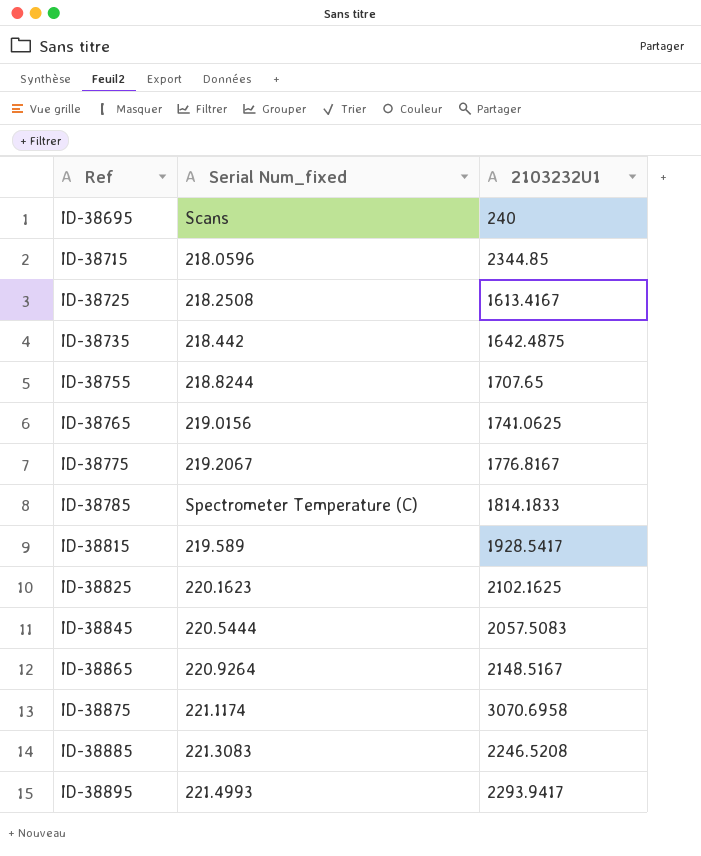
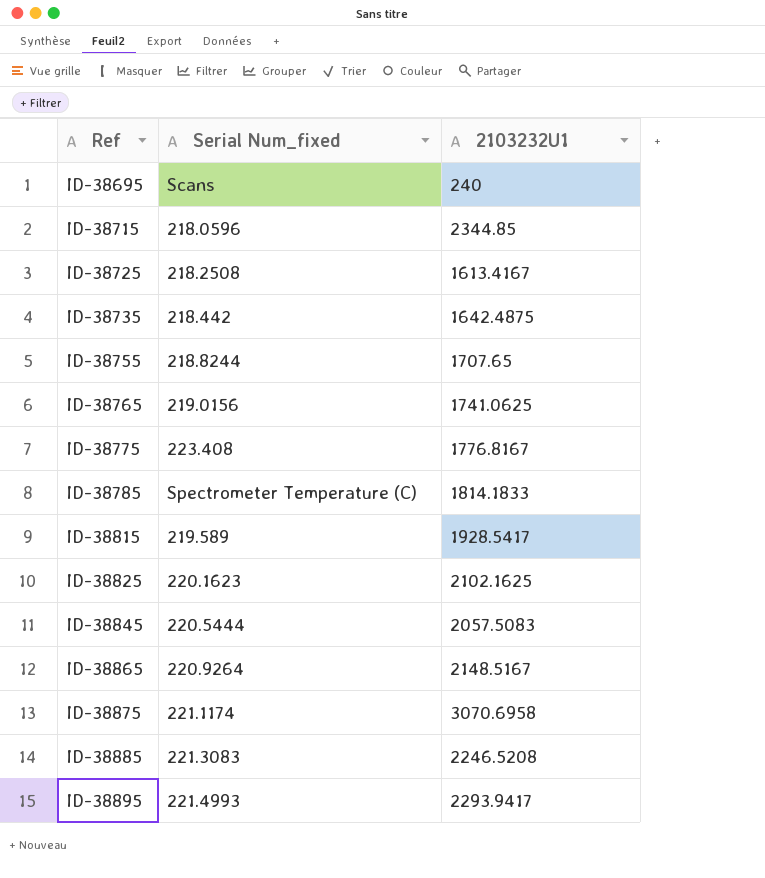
ID-38775 | Serial Num_fixed: 219.2067 -> 223.408

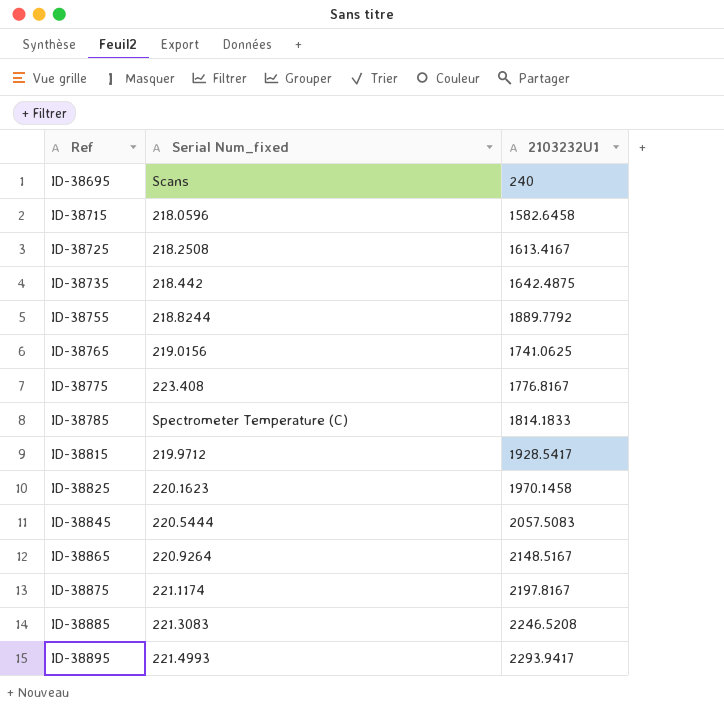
ID-38715 | 2103232U1: 2344.85 -> 1582.6458
ID-38755 | 2103232U1: 1707.65 -> 1889.7792
ID-38815 | Serial Num_fixed: 219.589 -> 219.9712
ID-38825 | 2103232U1: 2102.1625 -> 1970.1458
ID-38875 | 2103232U1: 3070.6958 -> 2197.8167

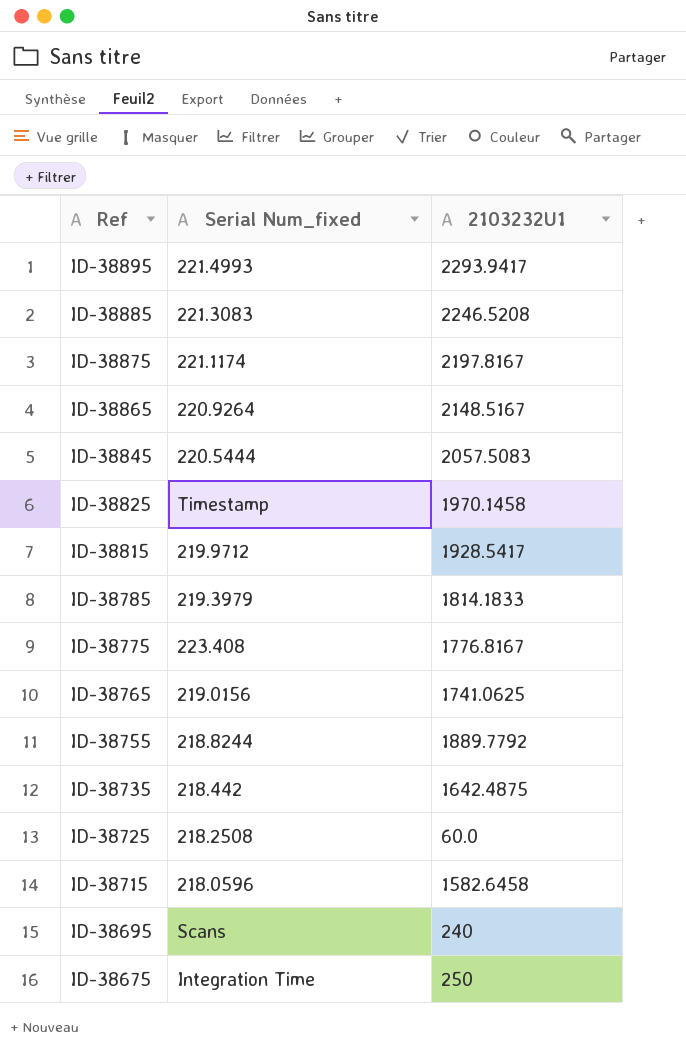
row order: Ref ascending -> Ref descending
ID-38825 | Serial Num_fixed: 220.1623 -> Timestamp
ID-38785 | Serial Num_fixed: Spectrometer Temperature (C) -> 219.3979
ID-38725 | 2103232U1: 1613.4167 -> 60.0
row ID-38675: none -> Integration Time | 250

